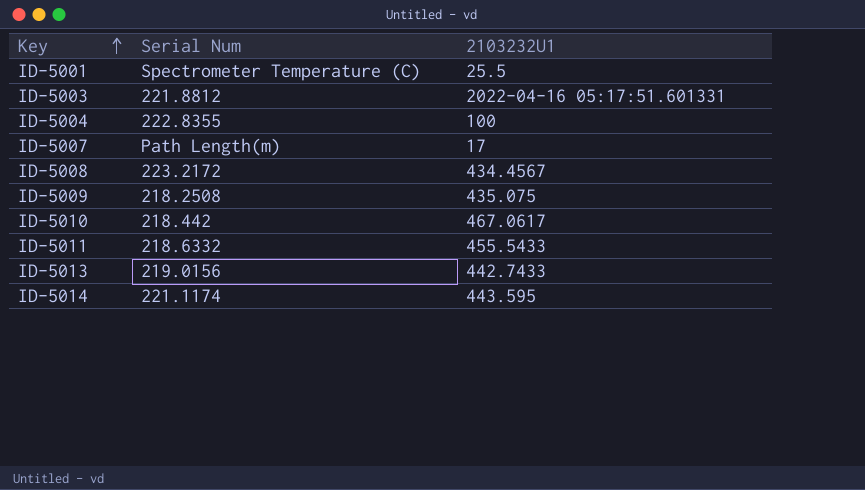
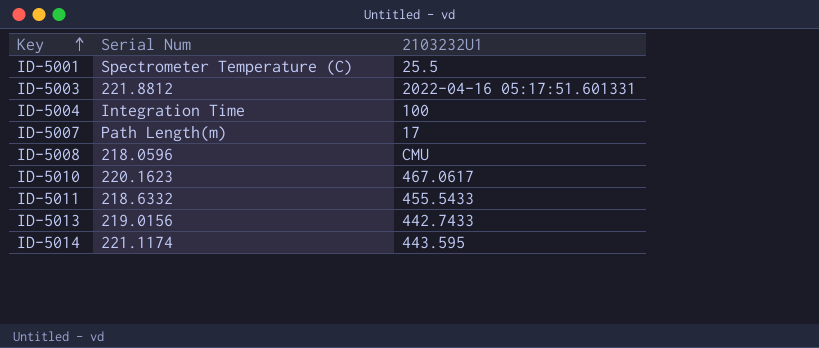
row ID-5009: 218.2508 | 435.075 -> none
ID-5004 | Serial Num: 222.8355 -> Integration Time
ID-5008 | Serial Num: 223.2172 -> 218.0596
ID-5008 | 2103232U1: 434.4567 -> CMU
ID-5010 | Serial Num: 218.442 -> 220.1623

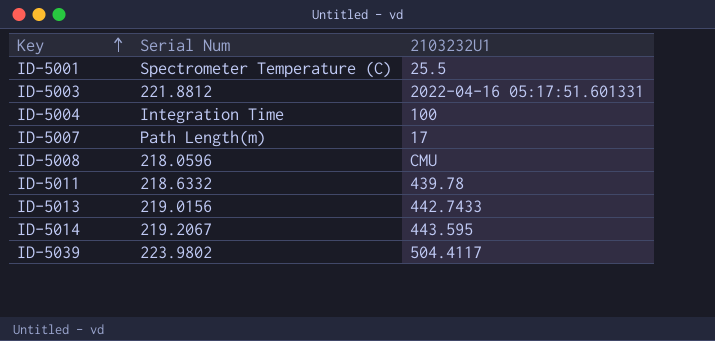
row ID-5010: 220.1623 | 467.0617 -> none
ID-5011 | 2103232U1: 455.5433 -> 439.78
ID-5014 | Serial Num: 221.1174 -> 219.2067
row ID-5039: none -> 223.9802 | 504.4117

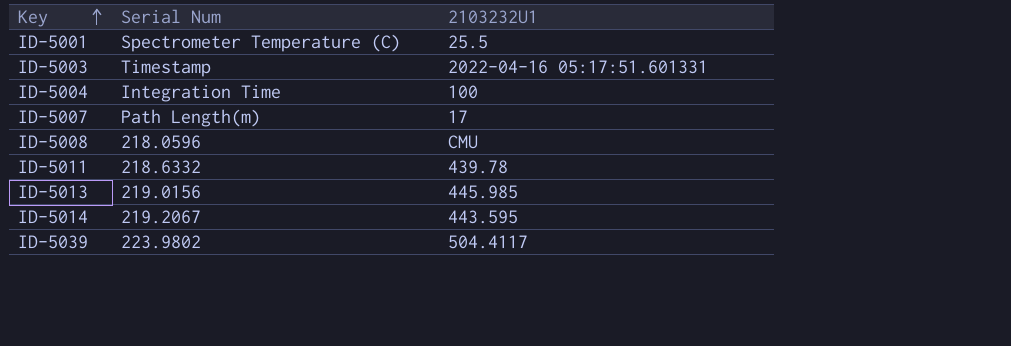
ID-5003 | Serial Num: 221.8812 -> Timestamp
ID-5013 | 2103232U1: 442.7433 -> 445.985

